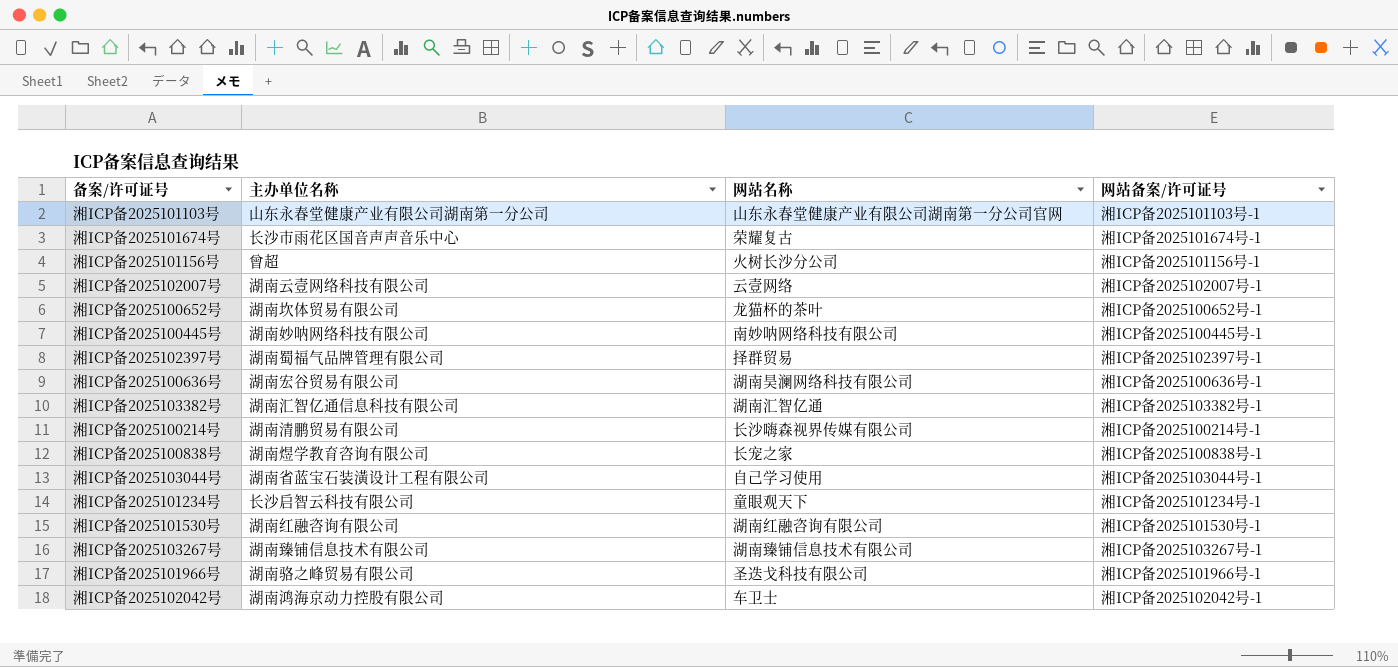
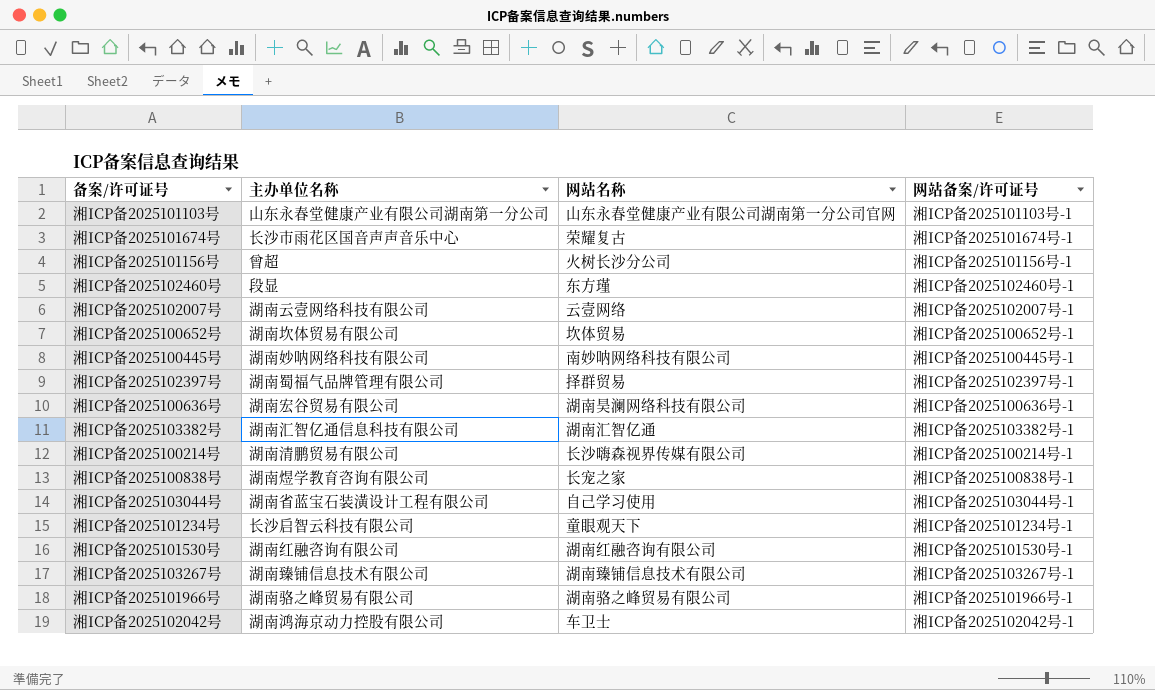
row 湘ICP备2025102460号: none -> 段显 | 东方瑾 | 湘ICP备2025102460号-1
湘ICP备2025100652号 | 网站名称: 龙猫杯的茶叶 -> 坎体贸易
湘ICP备2025101966号 | 网站名称: 圣迭戈科技有限公司 -> 湖南骆之峰贸易有限公司

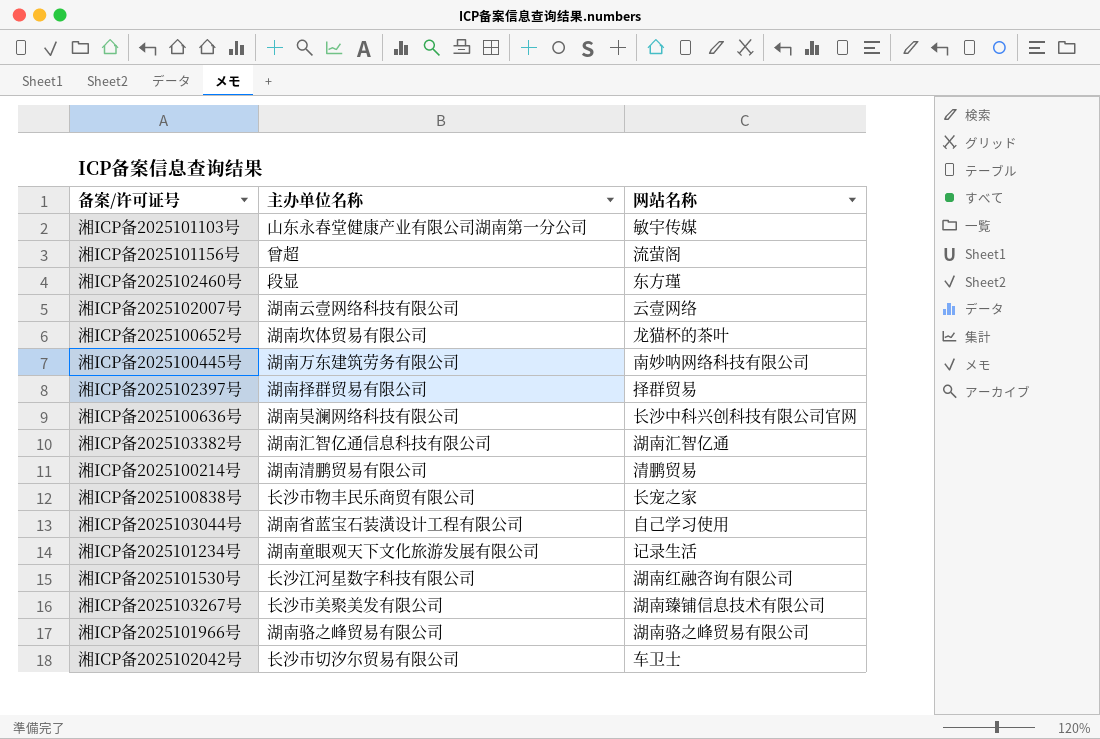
column 网站备案/许可证号 | position: 4 -> none
row 湘ICP备2025101674号: 长沙市雨花区国音声声音乐中心 | 荣耀复古 | 湘ICP备2025101674号-1 -> none
湘ICP备2025101103号 | 网站名称: 山东永春堂健康产业有限公司湖南第一分公司官网 -> 敏宇传媒
湘ICP备2025101156号 | 网站名称: 火树长沙分公司 -> 流萤阁
湘ICP备2025100652号 | 网站名称: 坎体贸易 -> 龙猫杯的茶叶
湘ICP备2025100445号 | 主办单位名称: 湖南妙呐网络科技有限公司 -> 湖南万东建筑劳务有限公司
湘ICP备2025102397号 | 主办单位名称: 湖南蜀福气品牌管理有限公司 -> 湖南择群贸易有限公司
湘ICP备2025100636号 | 主办单位名称: 湖南宏谷贸易有限公司 -> 湖南昊澜网络科技有限公司
湘ICP备2025100636号 | 网站名称: 湖南昊澜网络科技有限公司 -> 长沙中科兴创科技有限公司官网
湘ICP备2025100214号 | 网站名称: 长沙嗨森视界传媒有限公司 -> 清鹏贸易
湘ICP备2025100838号 | 主办单位名称: 湖南煜学教育咨询有限公司 -> 长沙市物丰民乐商贸有限公司
湘ICP备2025101234号 | 主办单位名称: 长沙启智云科技有限公司 -> 湖南童眼观天下文化旅游发展有限公司
湘ICP备2025101234号 | 网站名称: 童眼观天下 -> 记录生活
湘ICP备2025101530号 | 主办单位名称: 湖南红融咨询有限公司 -> 长沙江河星数字科技有限公司
湘ICP备2025103267号 | 主办单位名称: 湖南臻铺信息技术有限公司 -> 长沙市美聚美发有限公司
湘ICP备2025102042号 | 主办单位名称: 湖南鸿海京动力控股有限公司 -> 长沙市切汐尔贸易有限公司

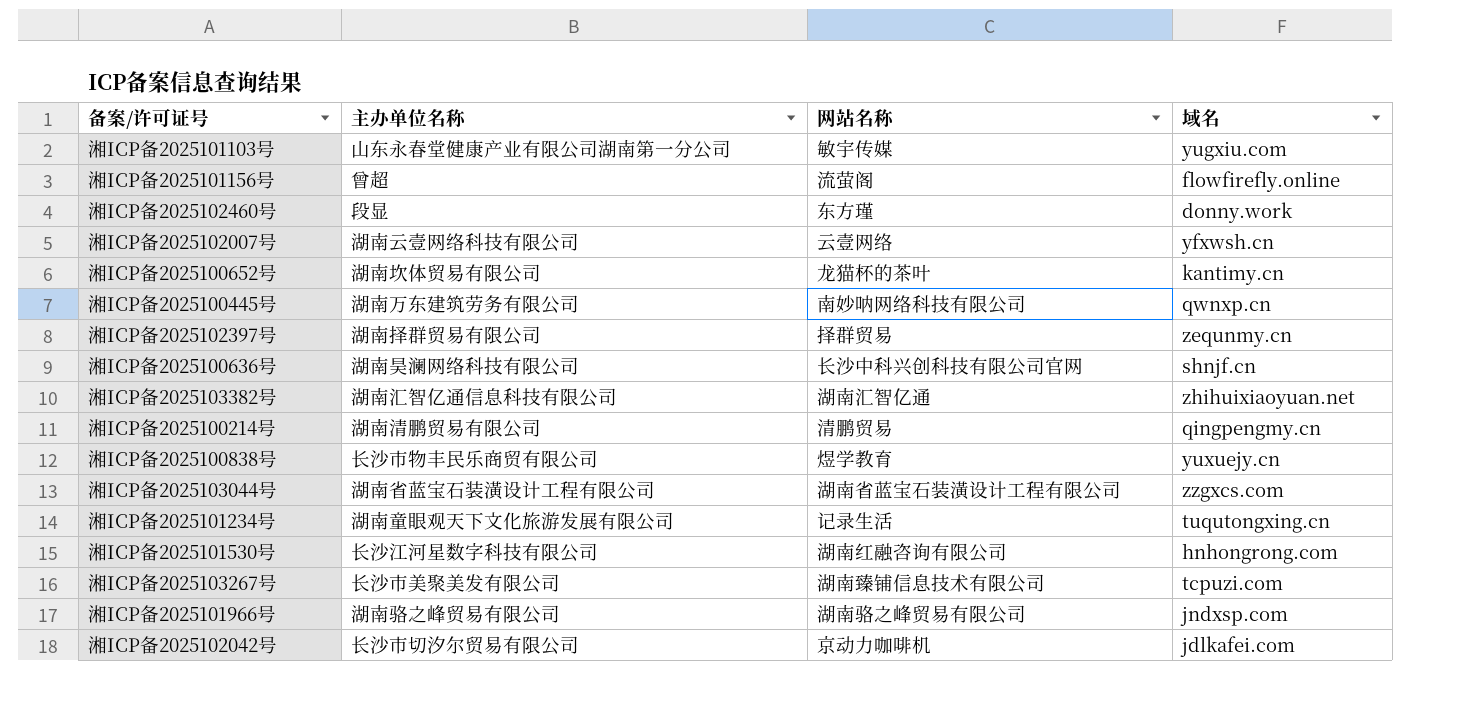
column 域名 | position: none -> 4
湘ICP备2025100838号 | 网站名称: 长宠之家 -> 煜学教育
湘ICP备2025103044号 | 网站名称: 自己学习使用 -> 湖南省蓝宝石装潢设计工程有限公司
湘ICP备2025102042号 | 网站名称: 车卫士 -> 京动力咖啡机

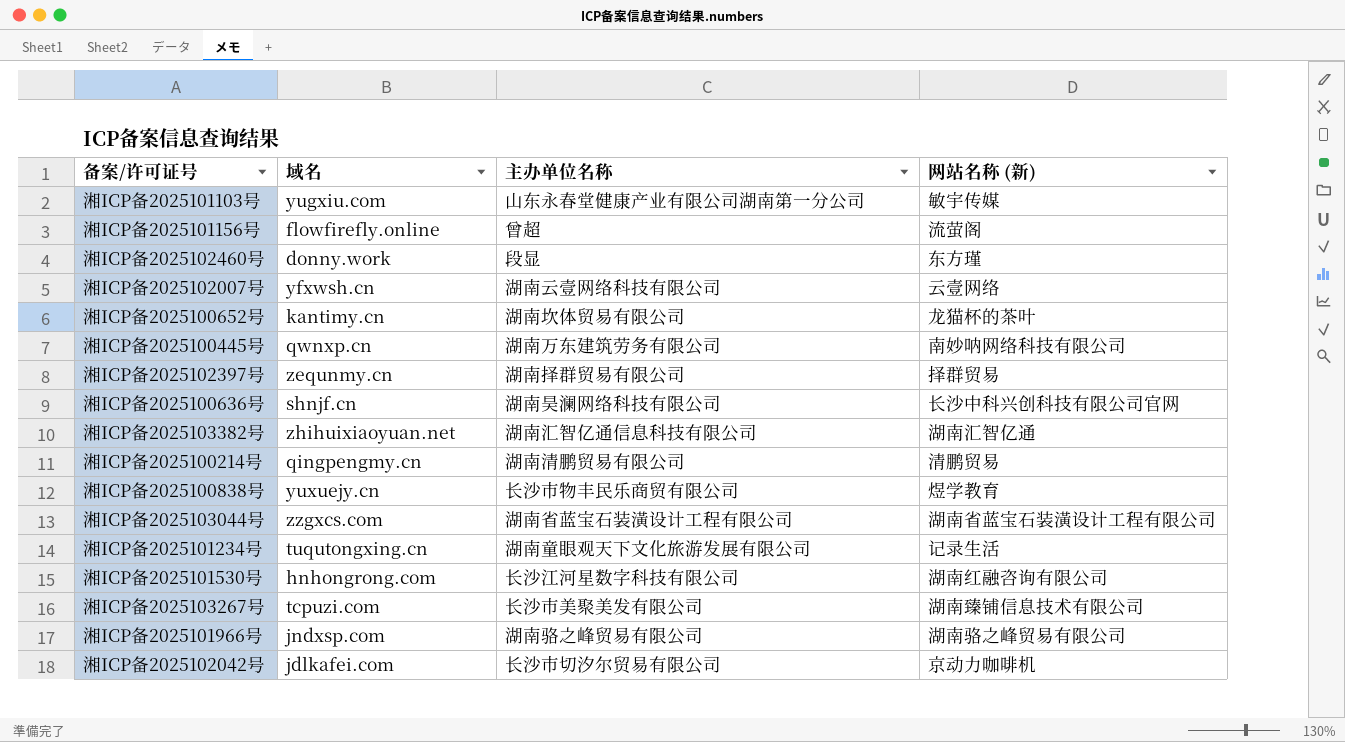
column 域名 | position: 4 -> 2
column name: 网站名称 -> 网站名称 (新)

